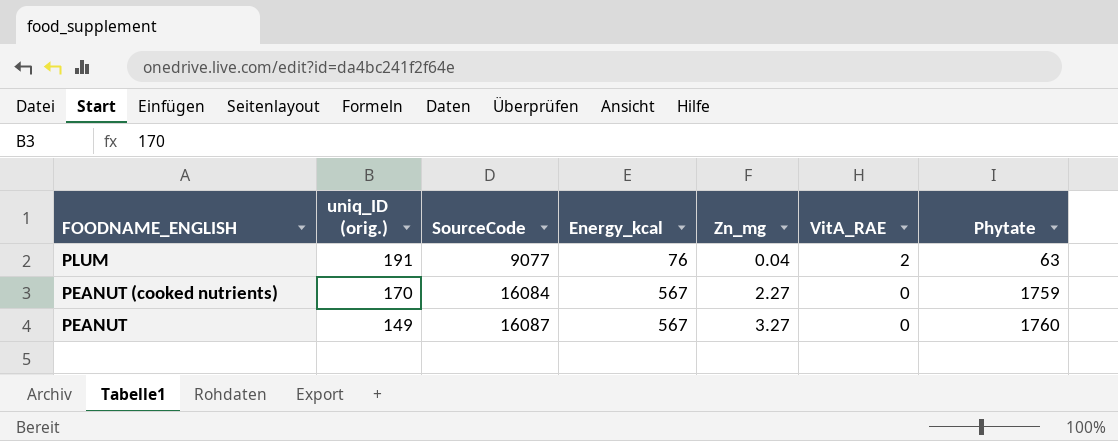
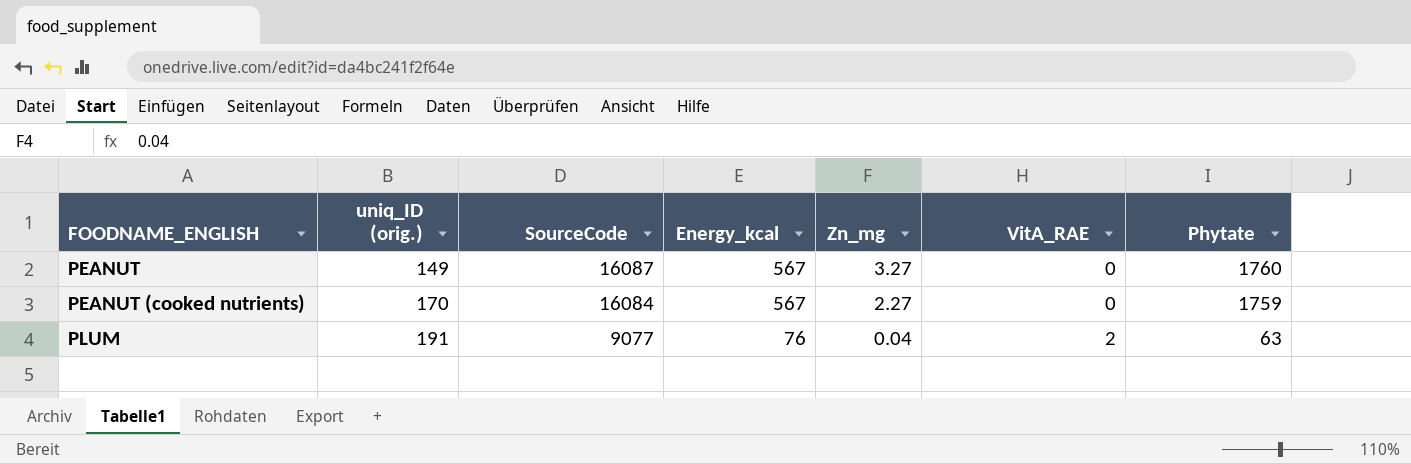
row order: FOODNAME_ENGLISH descending -> FOODNAME_ENGLISH ascending

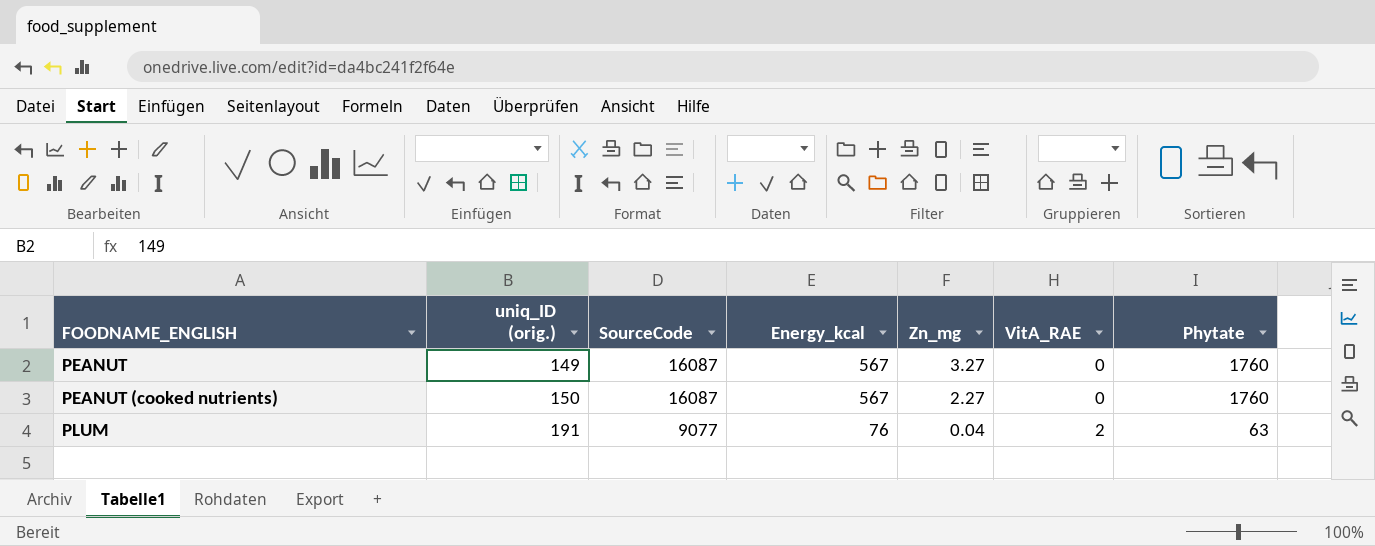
PEANUT (cooked nutrients) | uniq_ID (orig.): 170 -> 150
PEANUT (cooked nutrients) | SourceCode: 16084 -> 16087
PEANUT (cooked nutrients) | Phytate: 1759 -> 1760

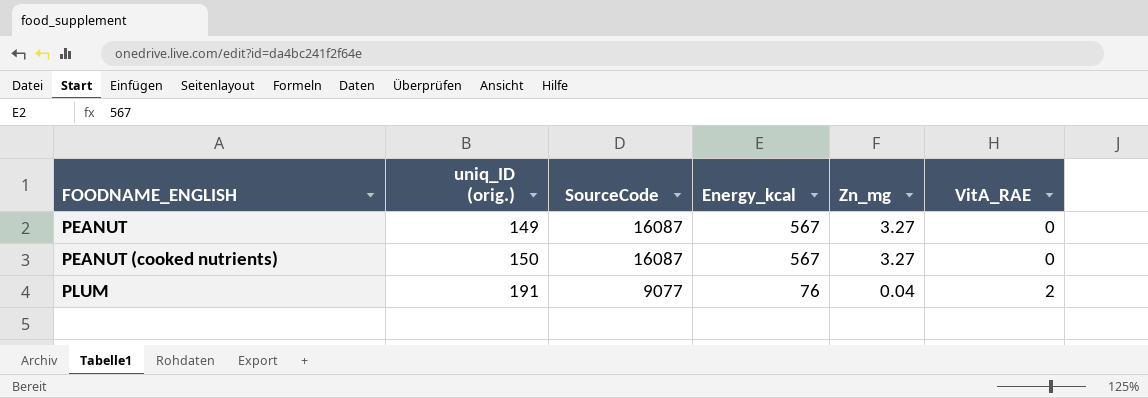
column Phytate | position: 7 -> none
PEANUT (cooked nutrients) | Zn_mg: 2.27 -> 3.27

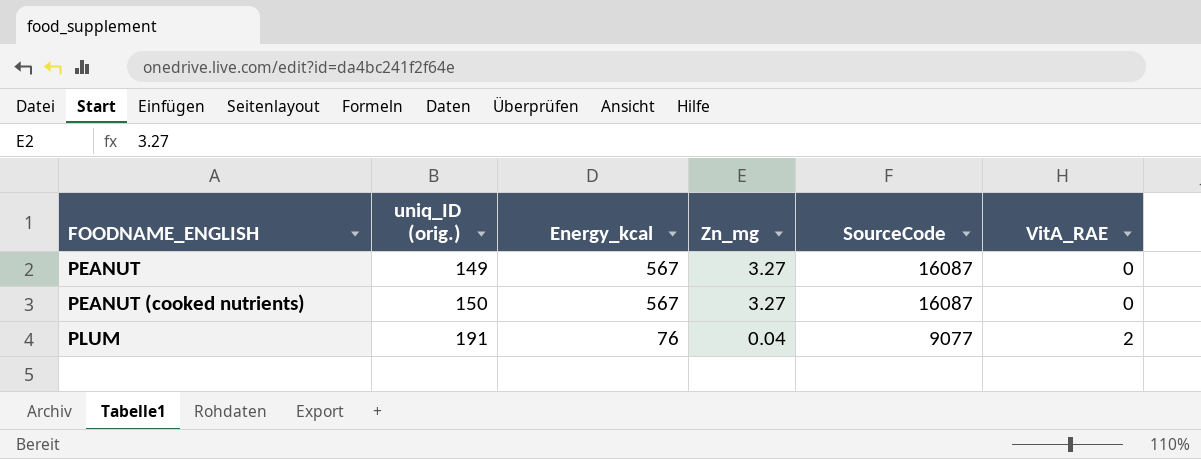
column SourceCode | position: 3 -> 5

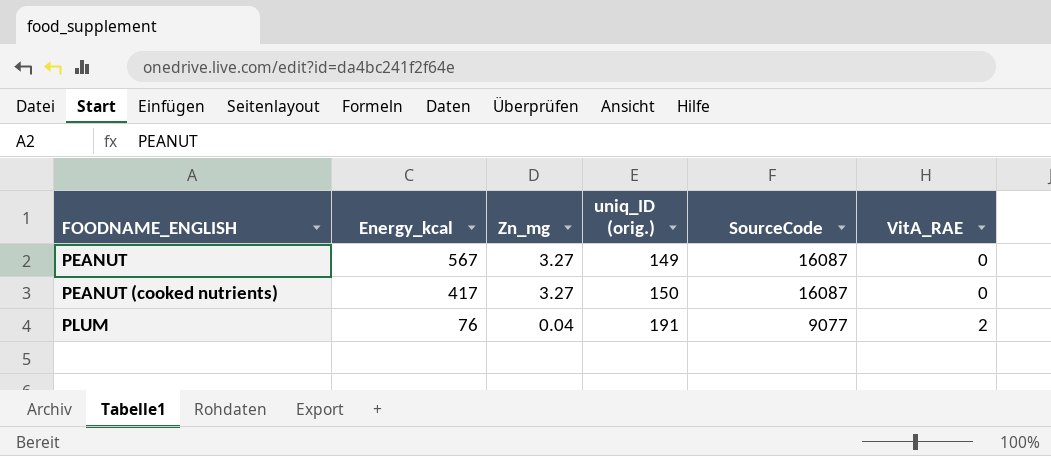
column uniq_ID (orig.) | position: 2 -> 4
PEANUT (cooked nutrients) | Energy_kcal: 567 -> 417

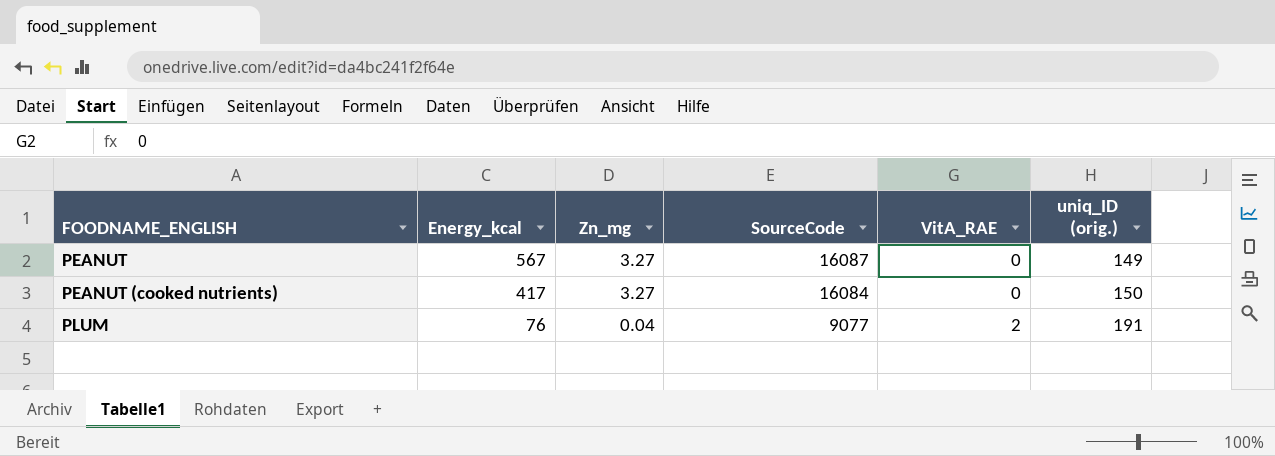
column uniq_ID (orig.) | position: 4 -> 6
PEANUT (cooked nutrients) | SourceCode: 16087 -> 16084

